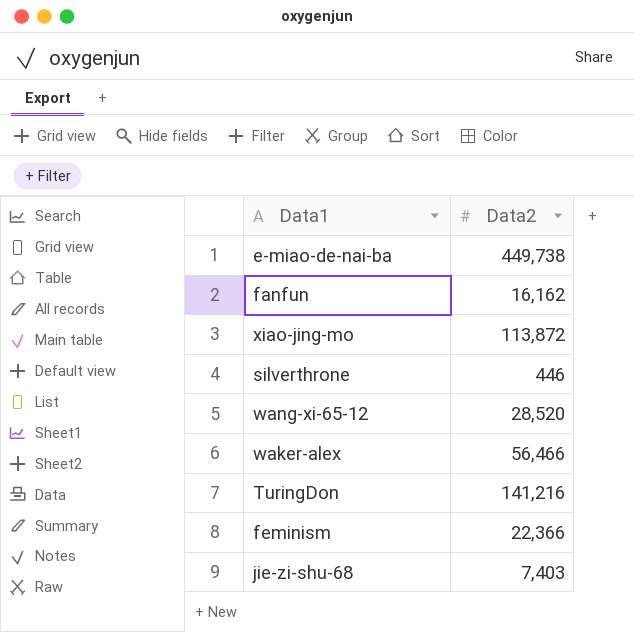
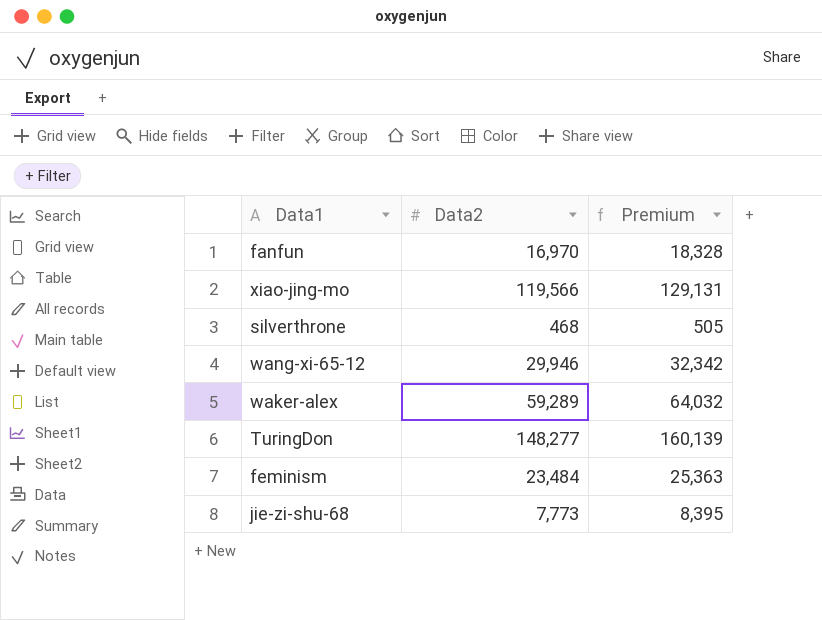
column Premium | formula: none -> [Data2] * 1.08
row e-miao-de-nai-ba: 449,738 -> none
fanfun | Data2: 16,162 -> 16,970
xiao-jing-mo | Data2: 113,872 -> 119,566
silverthrone | Data2: 446 -> 468
wang-xi-65-12 | Data2: 28,520 -> 29,946
waker-alex | Data2: 56,466 -> 59,289
TuringDon | Data2: 141,216 -> 148,277
feminism | Data2: 22,366 -> 23,484
jie-zi-shu-68 | Data2: 7,403 -> 7,773

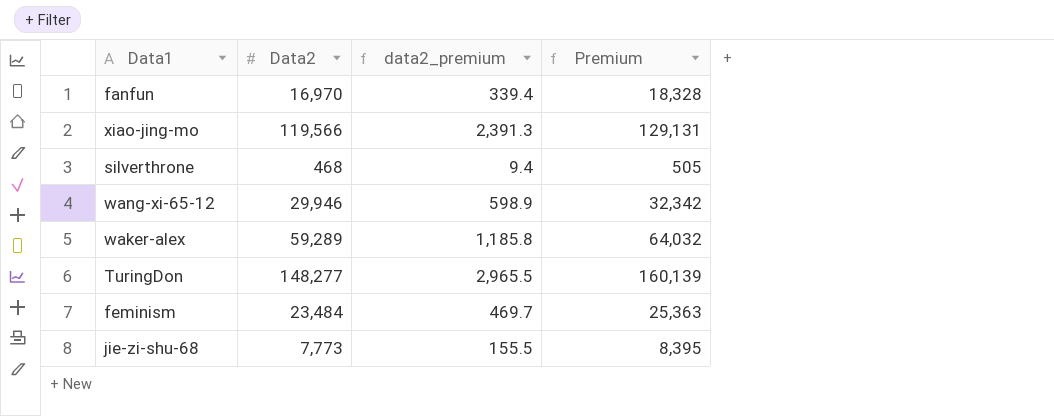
column data2_premium | formula: none -> [Data2] * 0.02

